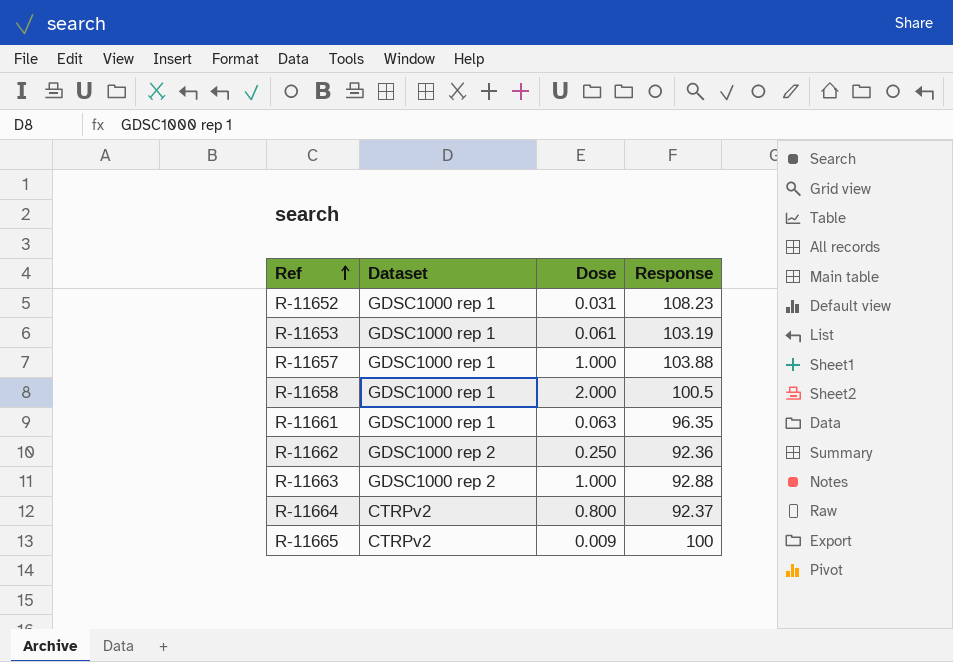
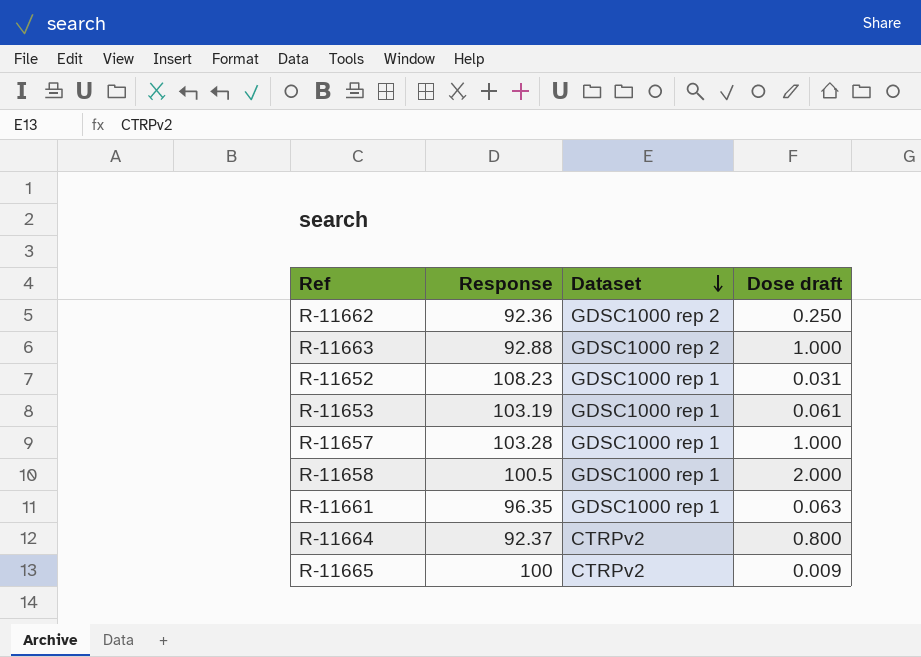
row order: Ref ascending -> Dataset descending
column Response | position: 4 -> 2
column name: Dose -> Dose draft
R-11657 | Response: 103.88 -> 103.28

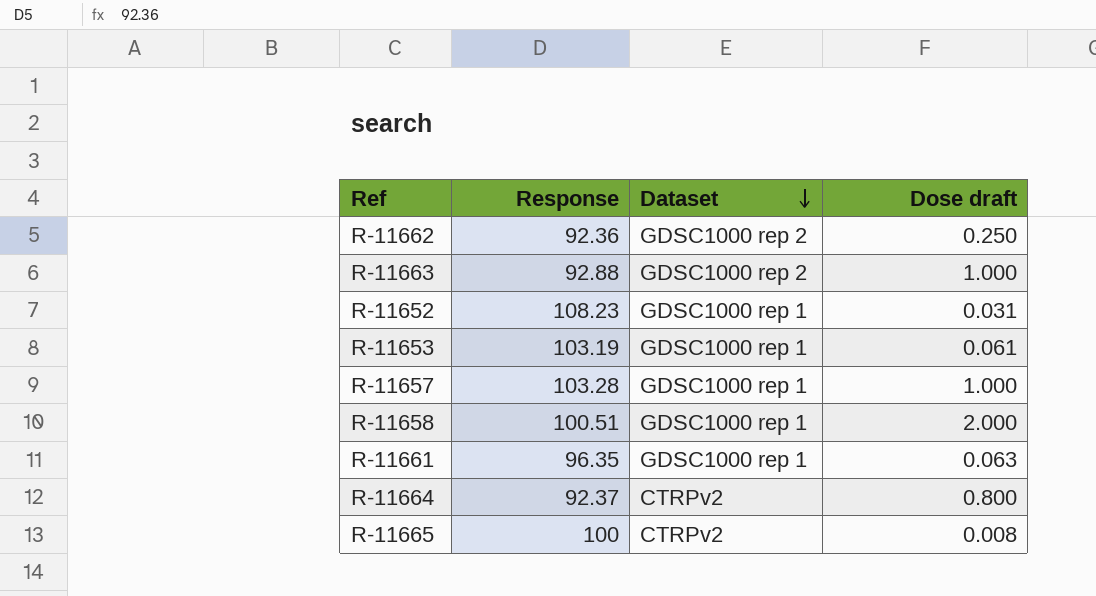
R-11658 | Response: 100.5 -> 100.51
R-11665 | Dose draft: 0.009 -> 0.008

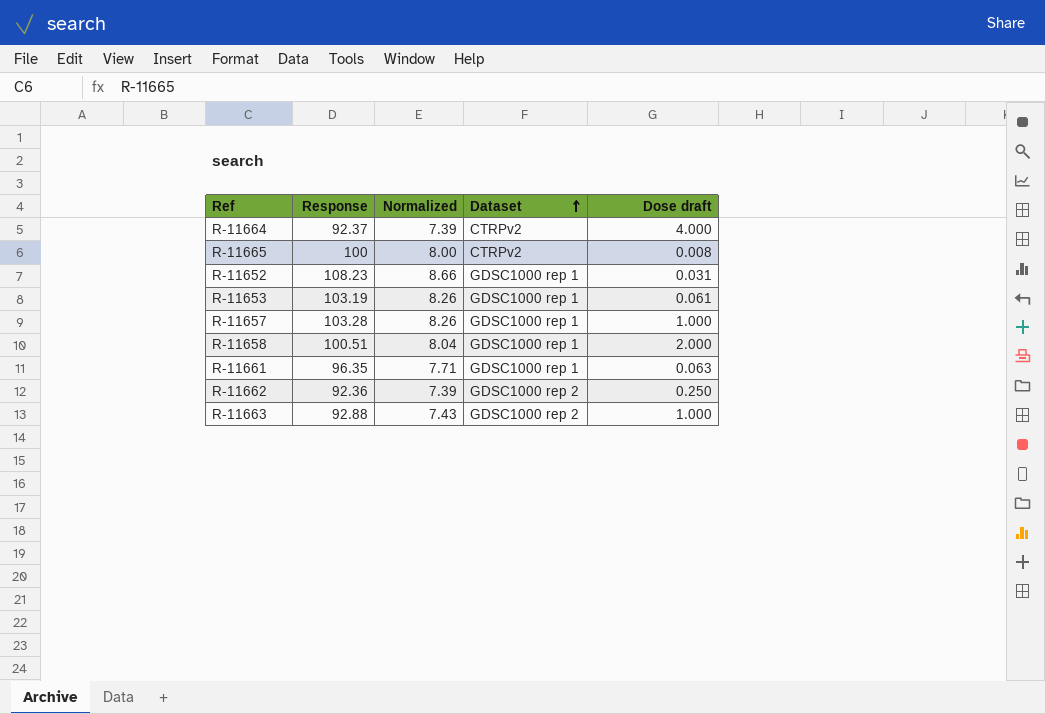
row order: Dataset descending -> Dataset ascending
column Normalized | formula: none -> [Response] * 0.08
R-11664 | Dose draft: 0.800 -> 4.000

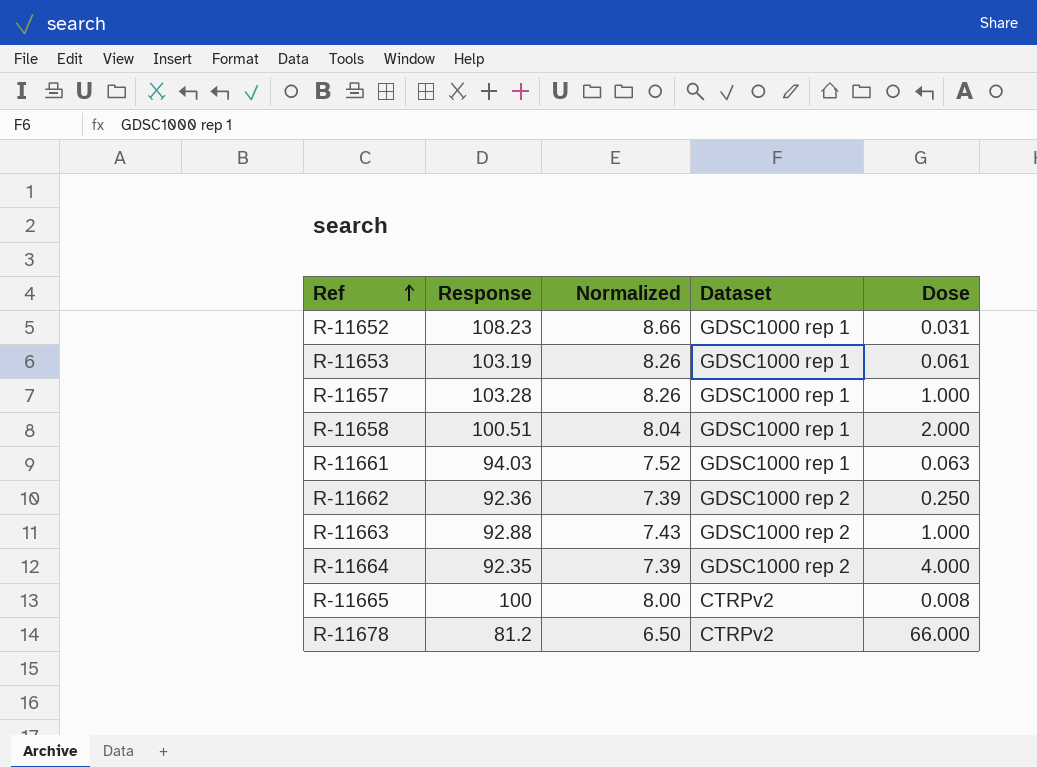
row order: Dataset ascending -> Ref ascending
column name: Dose draft -> Dose
R-11661 | Response: 96.35 -> 94.03
R-11661 | Normalized: 7.71 -> 7.52
R-11664 | Response: 92.37 -> 92.35
R-11664 | Dataset: CTRPv2 -> GDSC1000 rep 2
row R-11678: none -> 81.2 | 6.50 | CTRPv2 | 66.000

